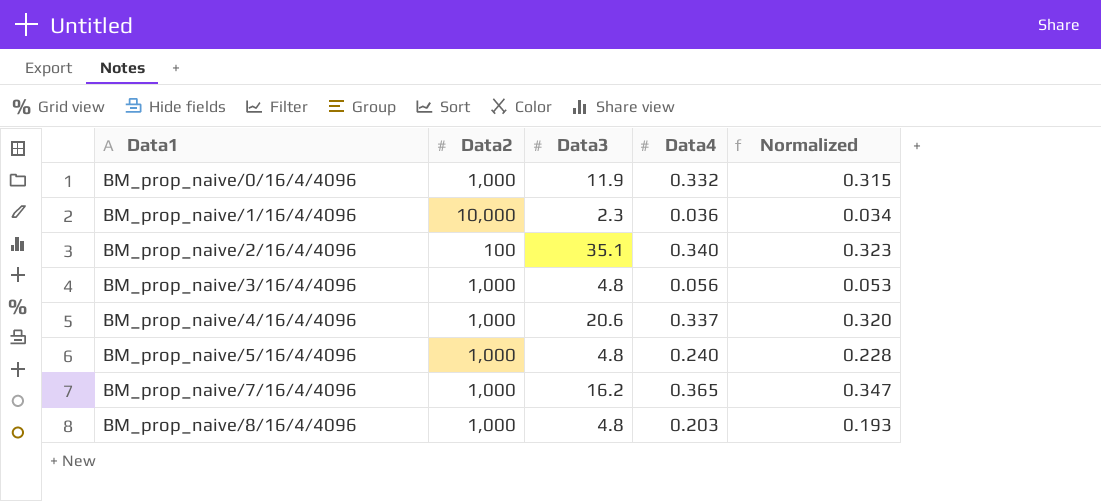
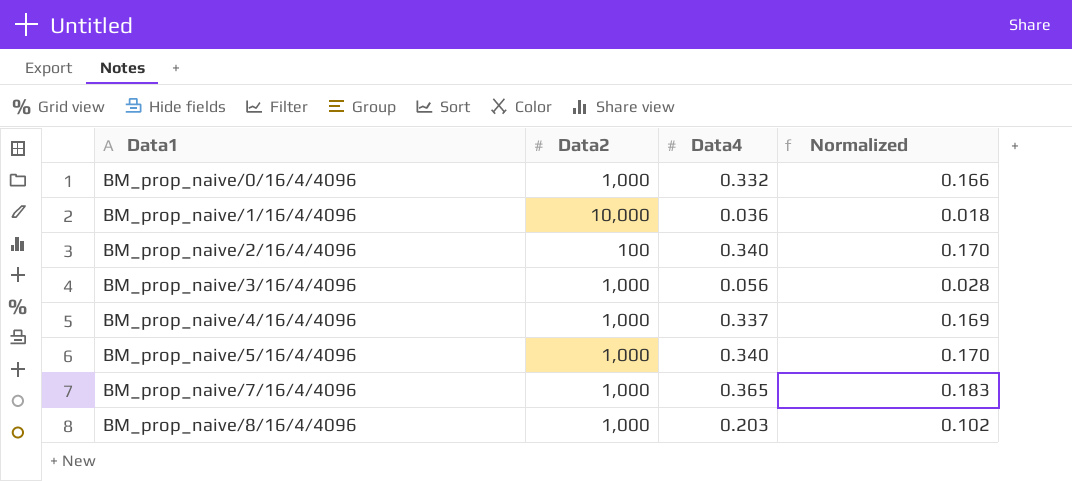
column Data3 | position: 3 -> none
column Normalized | formula: [Data4] * 0.95 -> [Data4] * 0.5
BM_prop_naive/5/16/4/4096 | Data4: 0.240 -> 0.340

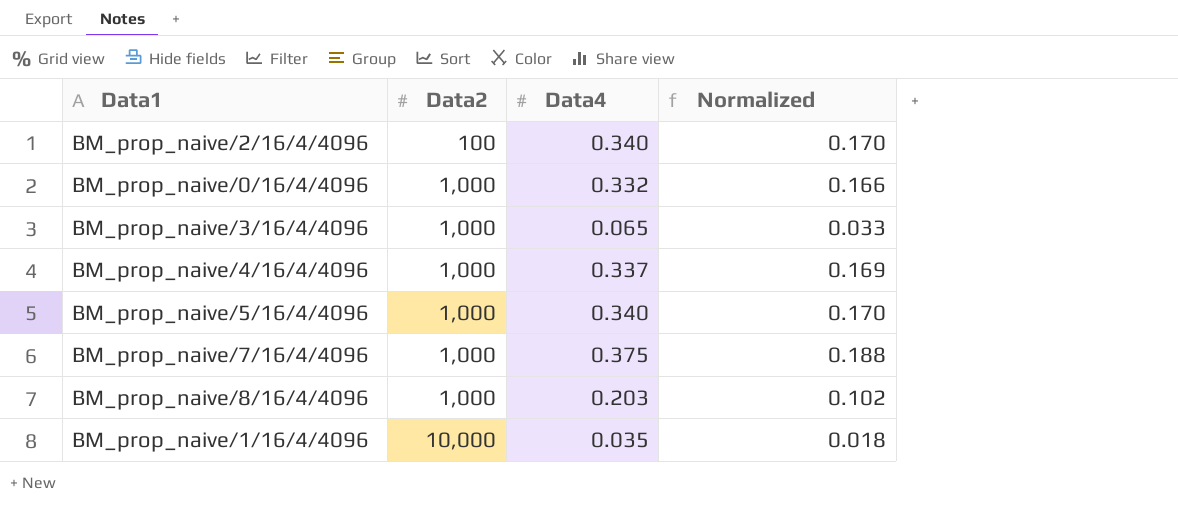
row order: Data1 ascending -> Data2 ascending
BM_prop_naive/3/16/4/4096 | Data4: 0.056 -> 0.065
BM_prop_naive/3/16/4/4096 | Normalized: 0.028 -> 0.033
BM_prop_naive/7/16/4/4096 | Data4: 0.365 -> 0.375
BM_prop_naive/7/16/4/4096 | Normalized: 0.183 -> 0.188
BM_prop_naive/1/16/4/4096 | Data4: 0.036 -> 0.035

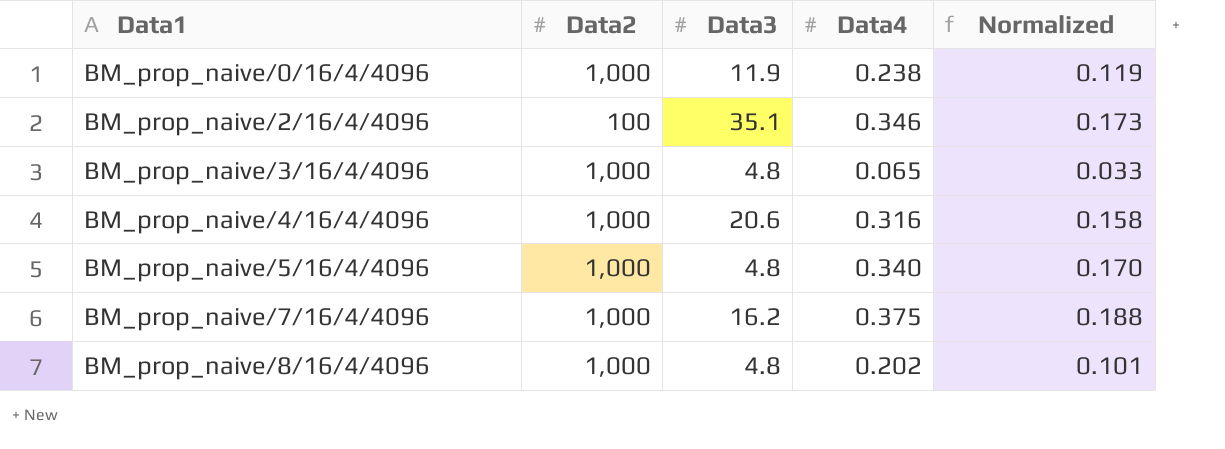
row order: Data2 ascending -> Data1 ascending
column Data3 | position: none -> 3
row BM_prop_naive/1/16/4/4096: 10,000 | 0.035 | 0.018 -> none
BM_prop_naive/0/16/4/4096 | Data4: 0.332 -> 0.238
BM_prop_naive/0/16/4/4096 | Normalized: 0.166 -> 0.119
BM_prop_naive/2/16/4/4096 | Data4: 0.340 -> 0.346
BM_prop_naive/2/16/4/4096 | Normalized: 0.170 -> 0.173
BM_prop_naive/4/16/4/4096 | Data4: 0.337 -> 0.316
BM_prop_naive/4/16/4/4096 | Normalized: 0.169 -> 0.158
BM_prop_naive/8/16/4/4096 | Data4: 0.203 -> 0.202
BM_prop_naive/8/16/4/4096 | Normalized: 0.102 -> 0.101

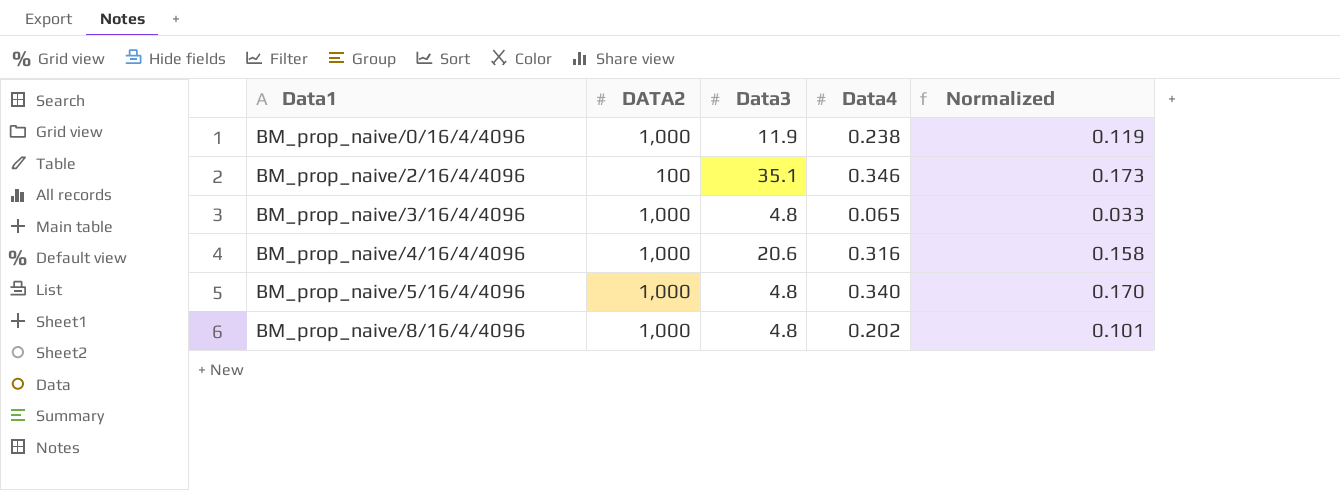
column name: Data2 -> DATA2
row BM_prop_naive/7/16/4/4096: 1,000 | 16.2 | 0.375 | 0.188 -> none

